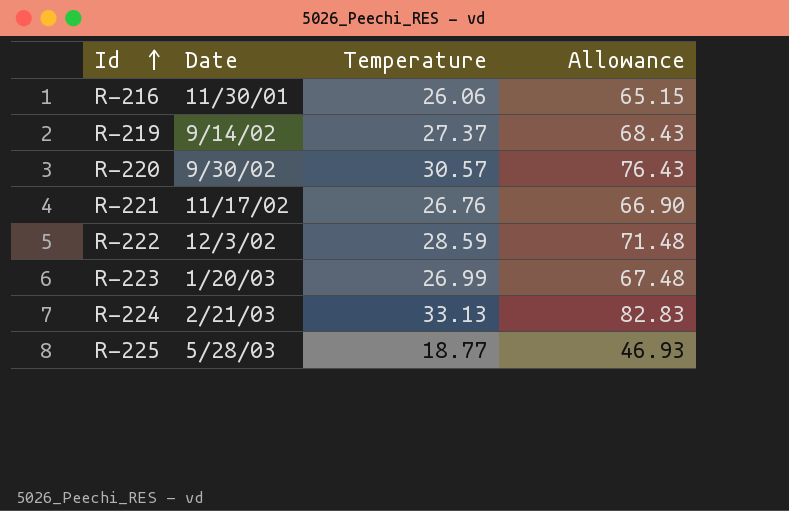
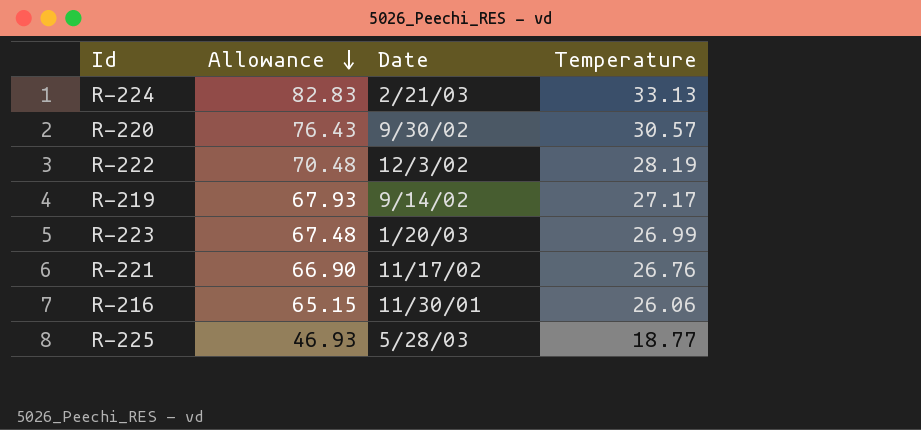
row order: Id ascending -> Allowance descending
column Allowance | position: 4 -> 2
R-222 | Allowance: 71.48 -> 70.48
R-222 | Temperature: 28.59 -> 28.19
R-219 | Allowance: 68.43 -> 67.93
R-219 | Temperature: 27.37 -> 27.17

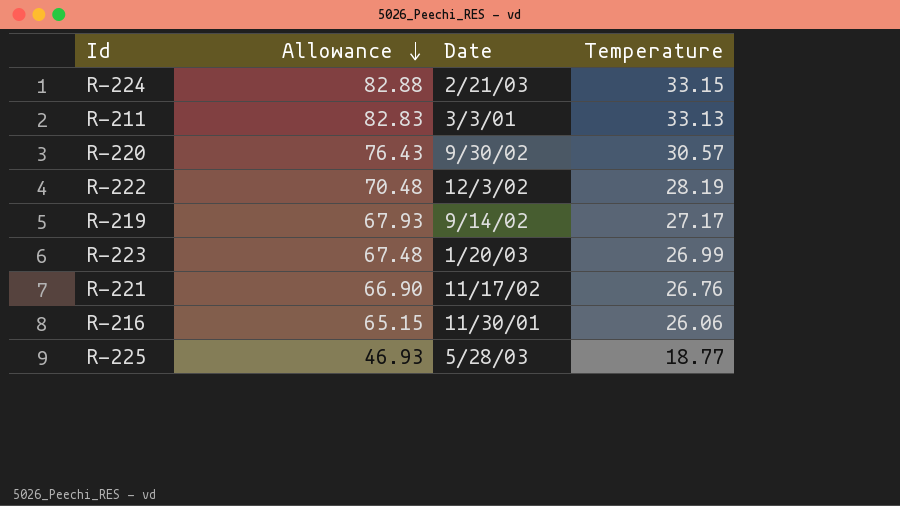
R-224 | Allowance: 82.83 -> 82.88
R-224 | Temperature: 33.13 -> 33.15
row R-211: none -> 82.83 | 3/3/01 | 33.13

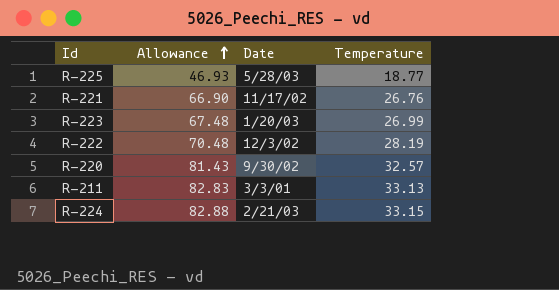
row order: Allowance descending -> Allowance ascending
row R-219: 67.93 | 9/14/02 | 27.17 -> none
row R-216: 65.15 | 11/30/01 | 26.06 -> none
R-220 | Allowance: 76.43 -> 81.43
R-220 | Temperature: 30.57 -> 32.57

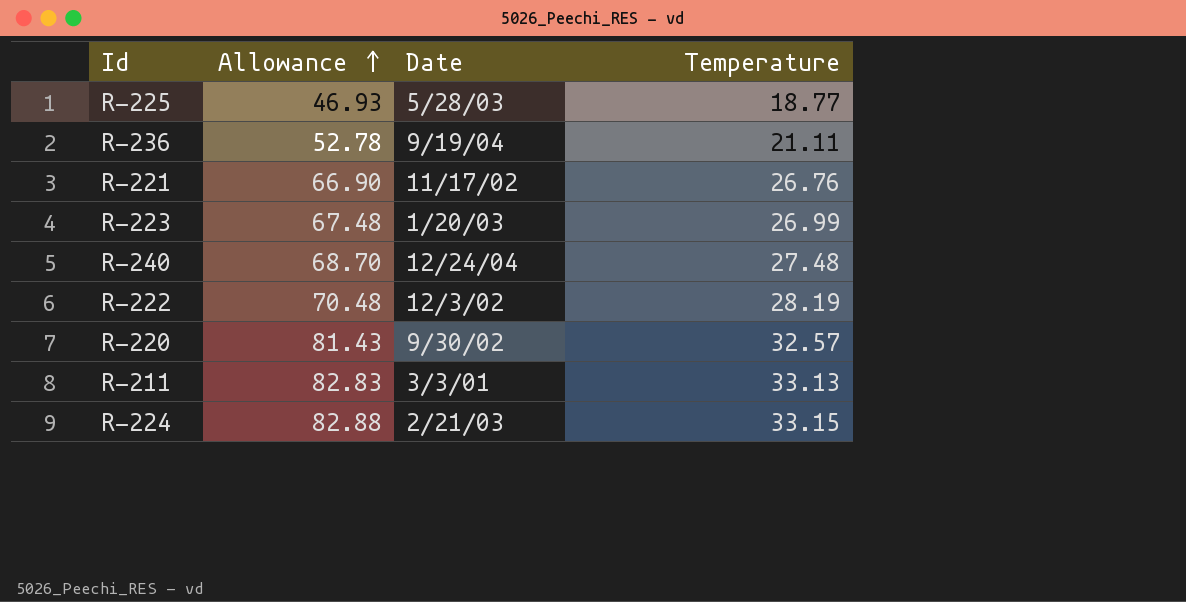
row R-236: none -> 52.78 | 9/19/04 | 21.11
row R-240: none -> 68.70 | 12/24/04 | 27.48

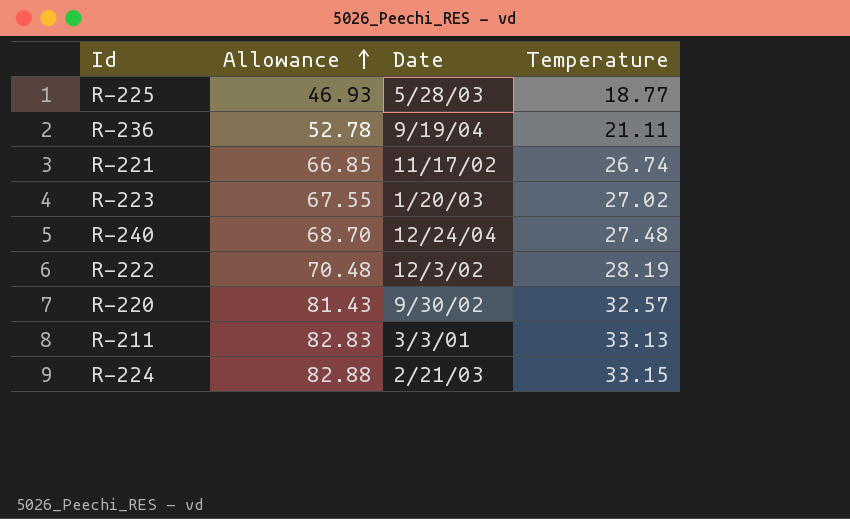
R-221 | Allowance: 66.90 -> 66.85
R-221 | Temperature: 26.76 -> 26.74
R-223 | Allowance: 67.48 -> 67.55
R-223 | Temperature: 26.99 -> 27.02

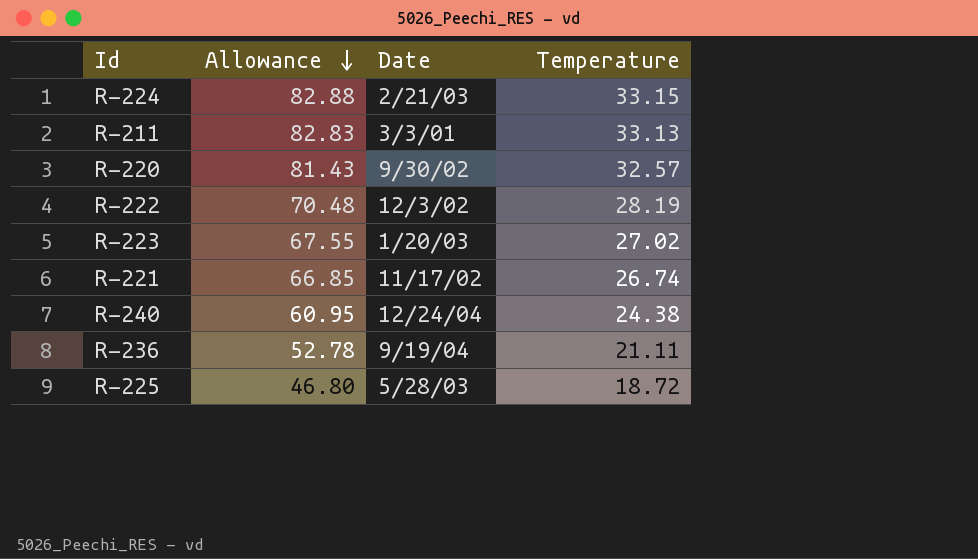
row order: Allowance ascending -> Allowance descending
R-240 | Allowance: 68.70 -> 60.95
R-240 | Temperature: 27.48 -> 24.38
R-225 | Allowance: 46.93 -> 46.80
R-225 | Temperature: 18.77 -> 18.72

